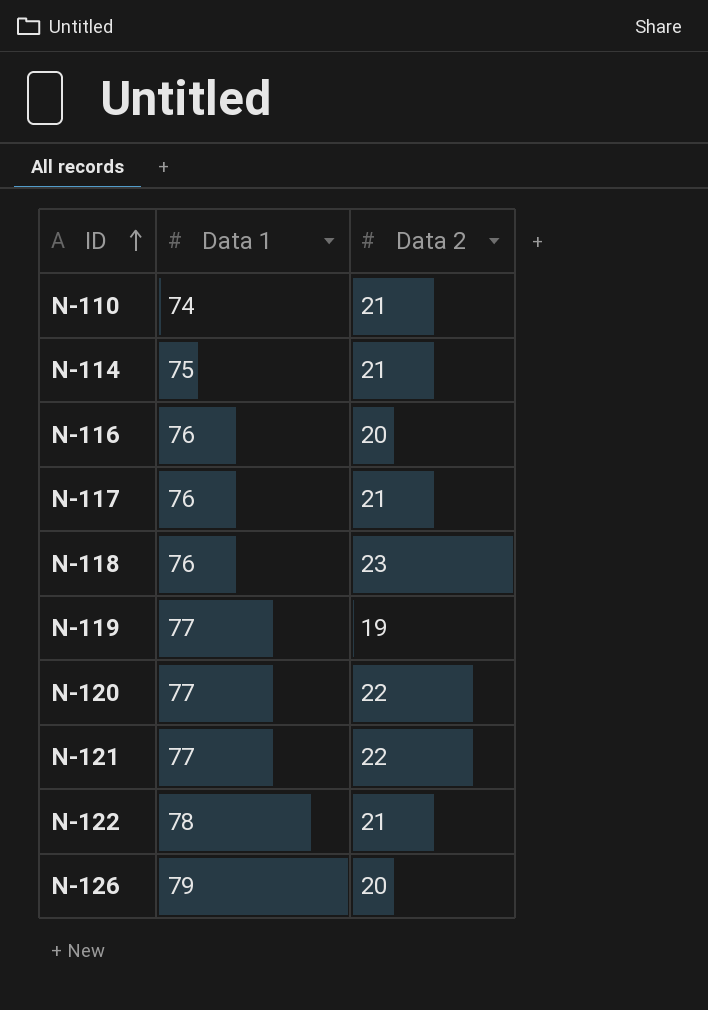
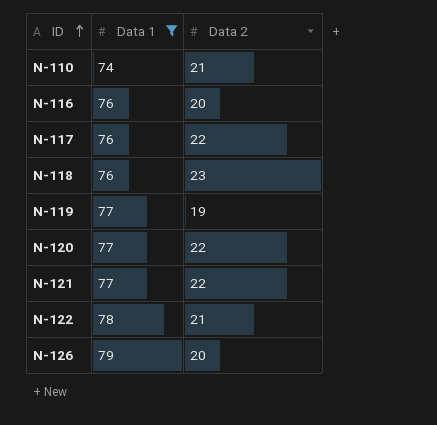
filter: none -> Data 1 != 75
N-117 | Data 2: 21 -> 22

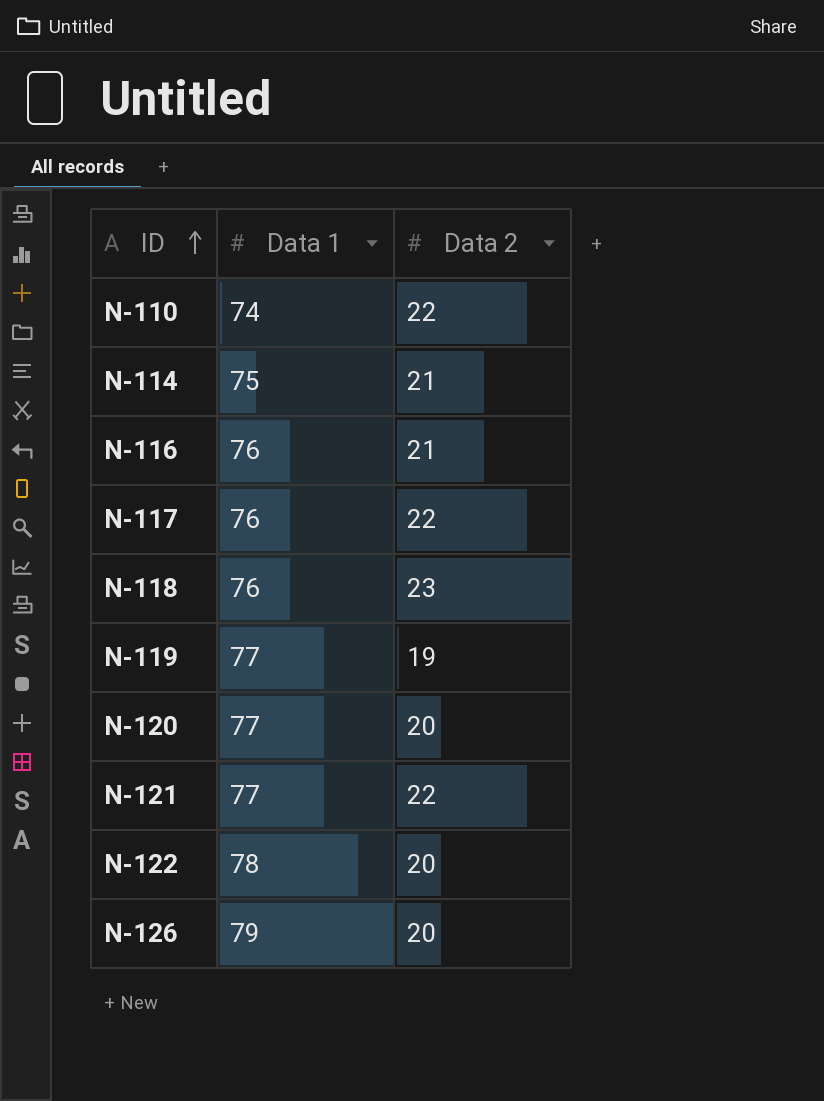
filter: Data 1 != 75 -> none
N-110 | Data 2: 21 -> 22
N-116 | Data 2: 20 -> 21
N-120 | Data 2: 22 -> 20
N-122 | Data 2: 21 -> 20

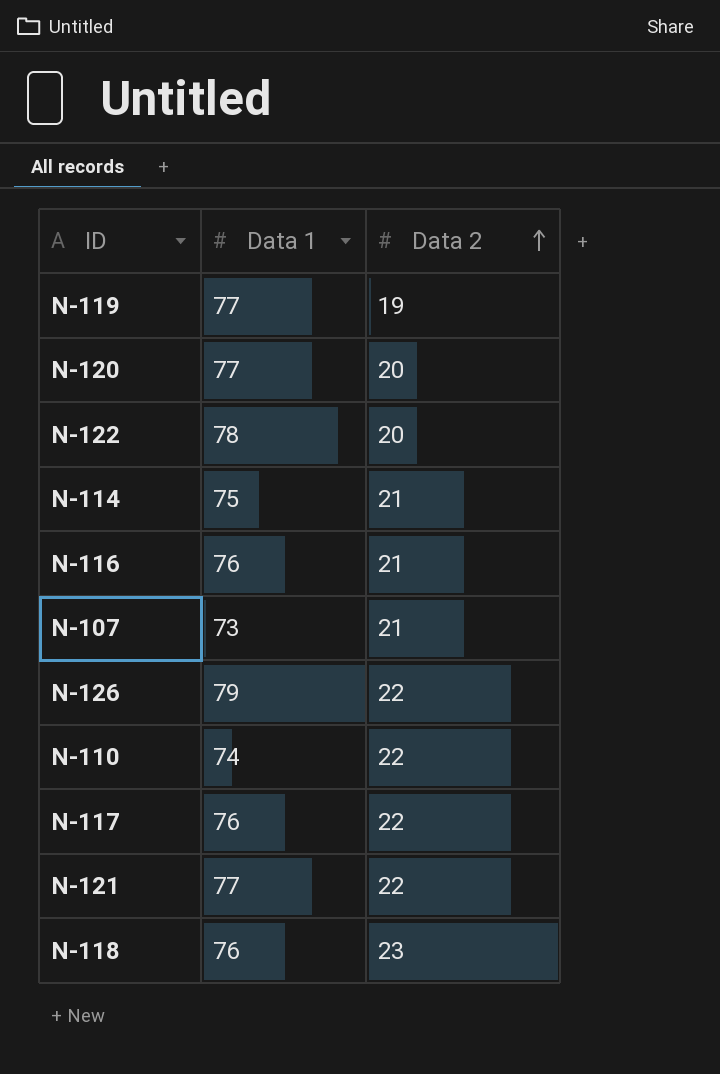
row order: ID ascending -> Data 2 ascending
row N-107: none -> 73 | 21
N-126 | Data 2: 20 -> 22

